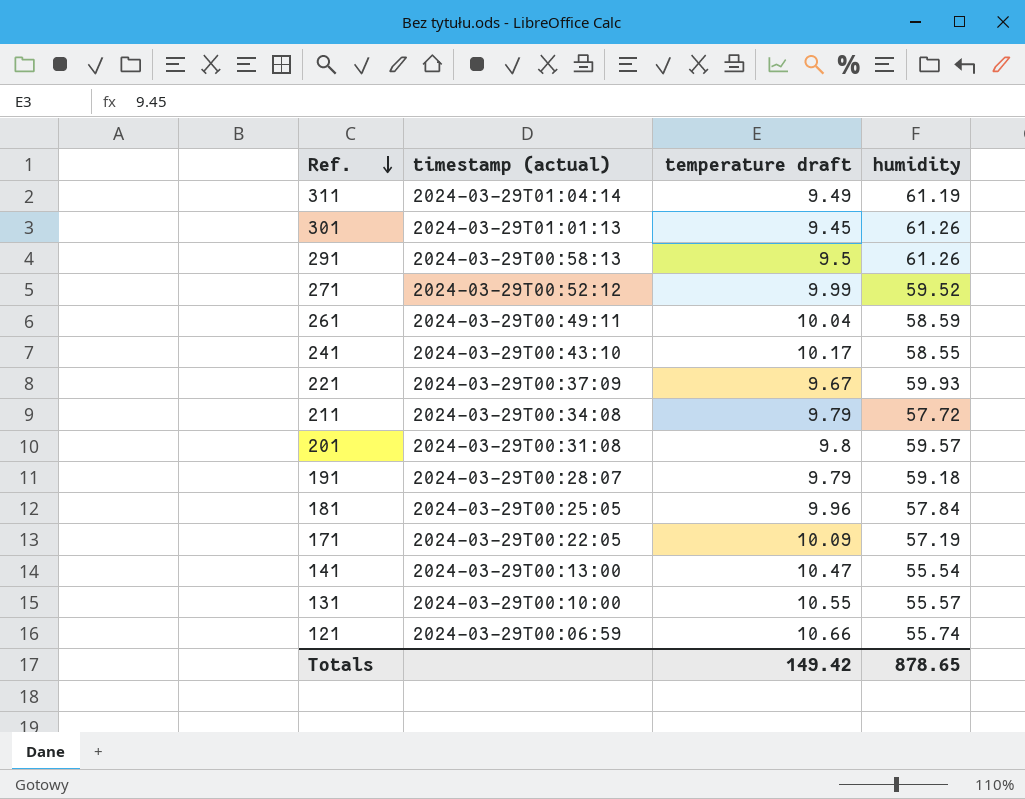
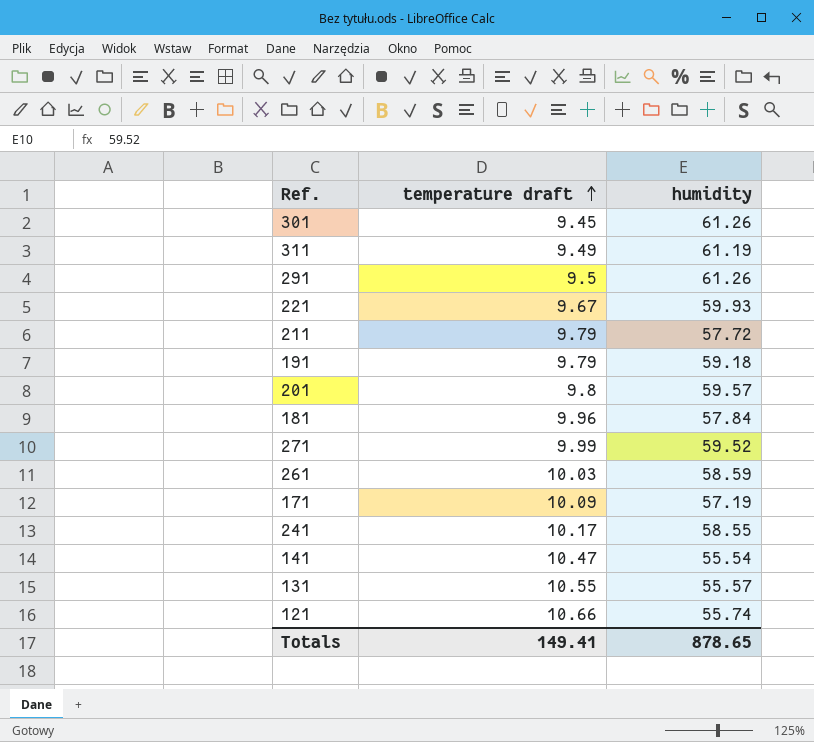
row order: Ref. descending -> temperature draft ascending
column timestamp (actual) | position: 2 -> none
261 | temperature draft: 10.04 -> 10.03
Totals | temperature draft: 149.42 -> 149.41

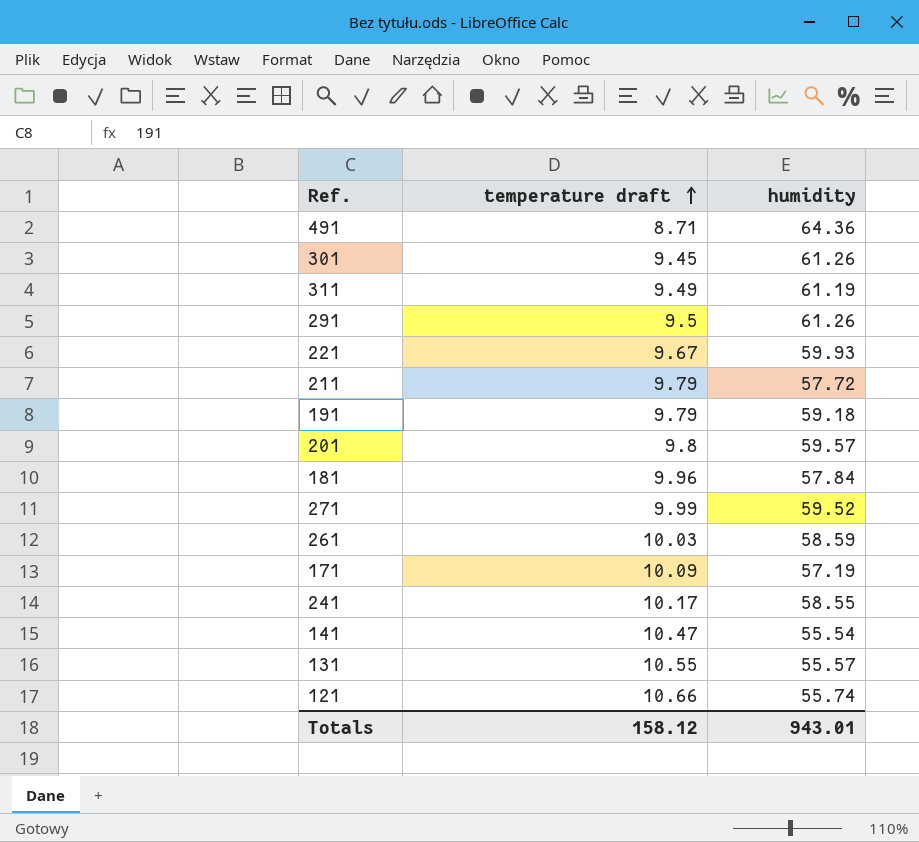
row 491: none -> 8.71 | 64.36
Totals | temperature draft: 149.41 -> 158.12
Totals | humidity: 878.65 -> 943.01

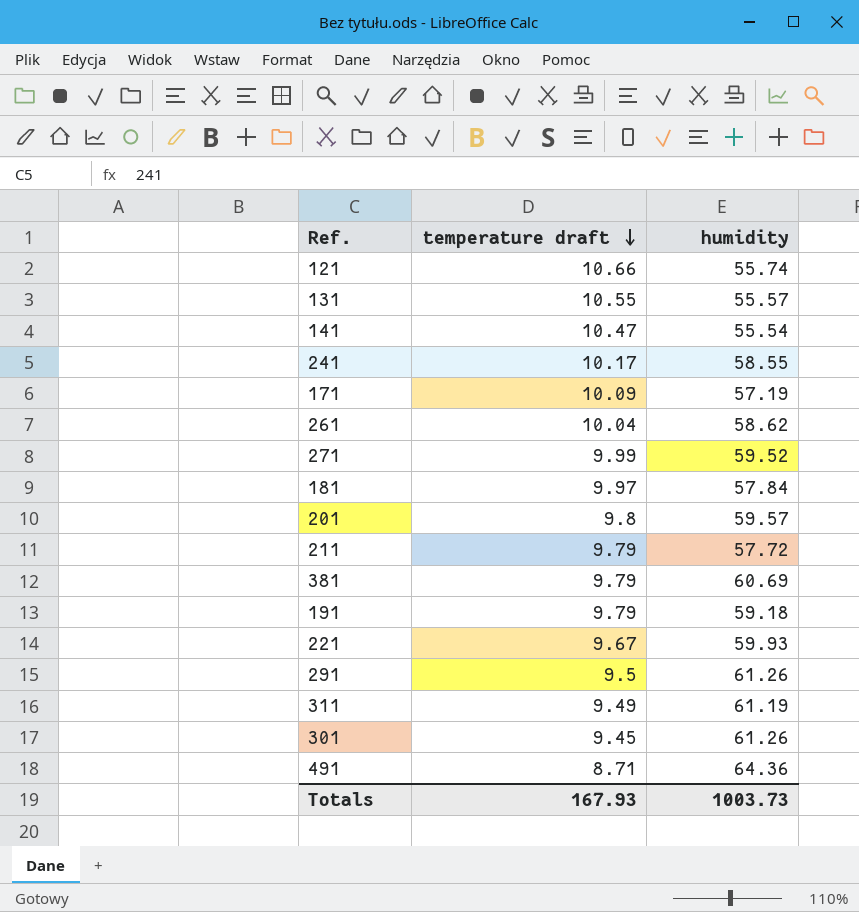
row order: temperature draft ascending -> temperature draft descending
261 | temperature draft: 10.03 -> 10.04
261 | humidity: 58.59 -> 58.62
181 | temperature draft: 9.96 -> 9.97
row 381: none -> 9.79 | 60.69
Totals | temperature draft: 158.12 -> 167.93
Totals | humidity: 943.01 -> 1003.73

